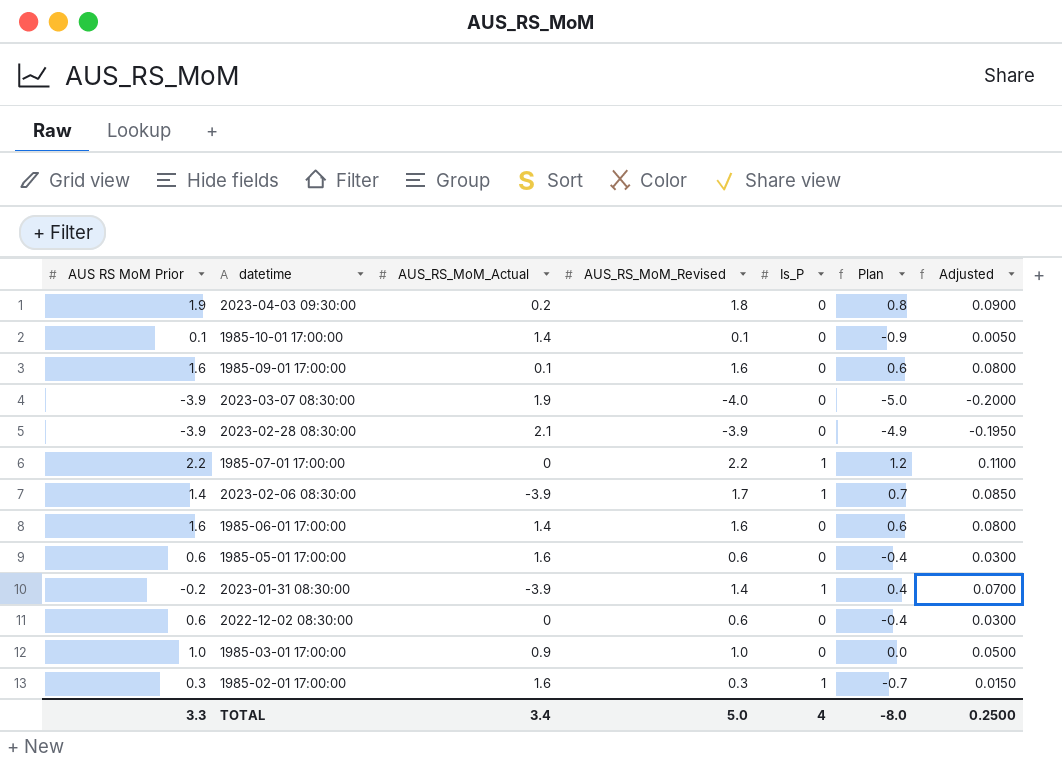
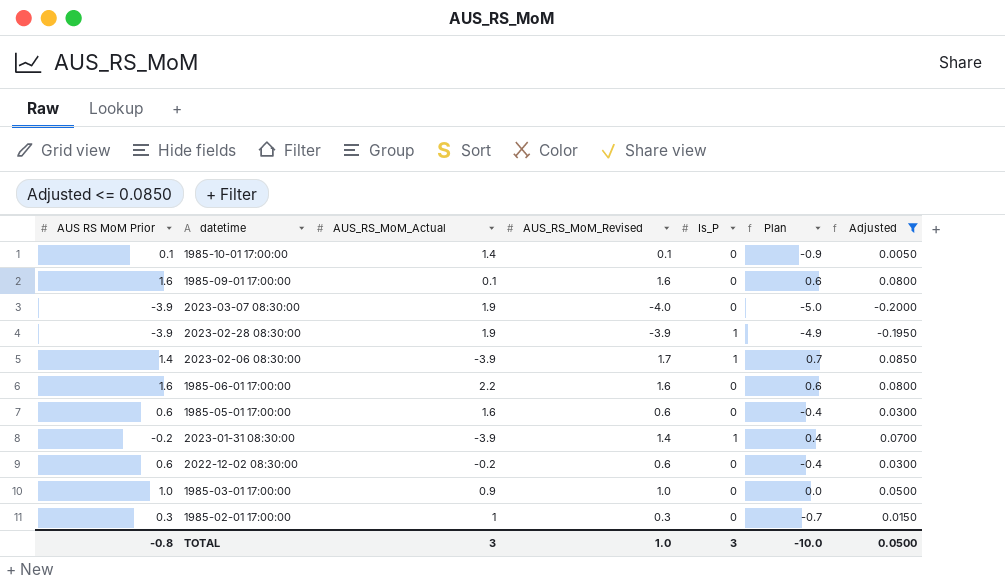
filter: none -> Adjusted <= 0.0850
2023-02-28 08:30:00 | AUS_RS_MoM_Actual: 2.1 -> 1.9
2023-02-28 08:30:00 | Is_P: 0 -> 1
1985-06-01 17:00:00 | AUS_RS_MoM_Actual: 1.4 -> 2.2
2022-12-02 08:30:00 | AUS_RS_MoM_Actual: 0 -> -0.2
1985-02-01 17:00:00 | AUS_RS_MoM_Actual: 1.6 -> 1
1985-02-01 17:00:00 | Is_P: 1 -> 0
TOTAL | AUS RS MoM Prior: 3.3 -> -0.8
TOTAL | AUS_RS_MoM_Actual: 3.4 -> 3
TOTAL | AUS_RS_MoM_Revised: 5.0 -> 1.0
TOTAL | Is_P: 4 -> 3
TOTAL | Plan: -8.0 -> -10.0
TOTAL | Adjusted: 0.2500 -> 0.0500

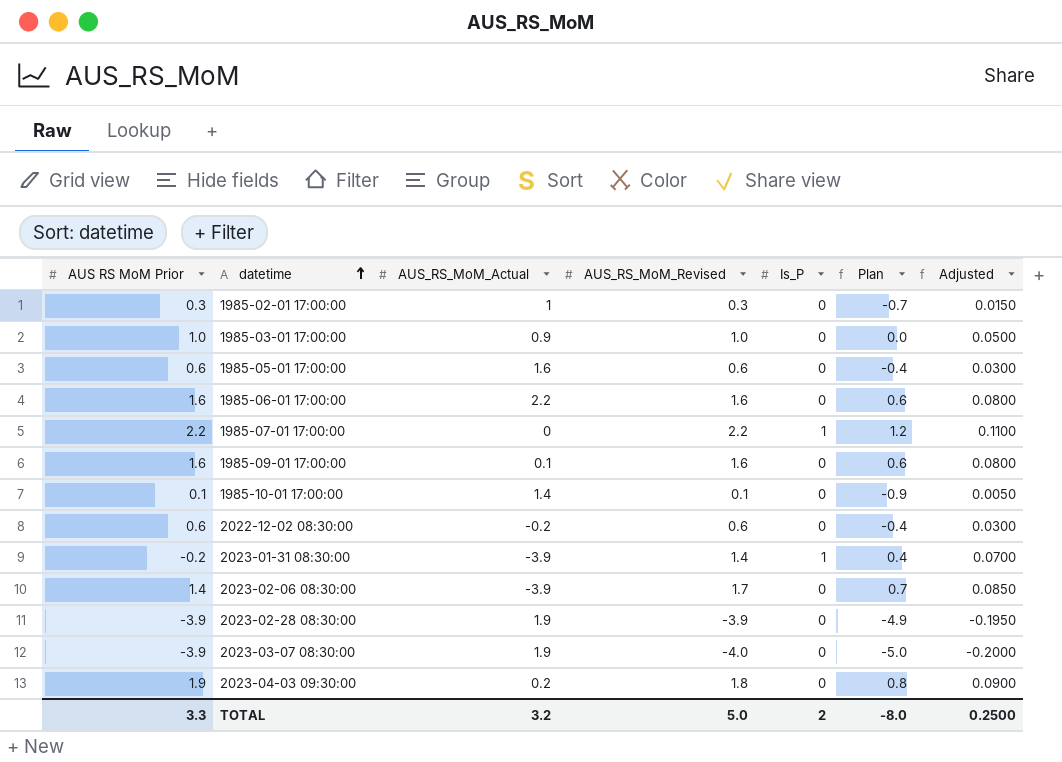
filter: Adjusted <= 0.0850 -> none
row order: none -> datetime ascending
2023-02-06 08:30:00 | Is_P: 1 -> 0
2023-02-28 08:30:00 | Is_P: 1 -> 0
TOTAL | AUS RS MoM Prior: -0.8 -> 3.3
TOTAL | AUS_RS_MoM_Actual: 3 -> 3.2
TOTAL | AUS_RS_MoM_Revised: 1.0 -> 5.0
TOTAL | Is_P: 3 -> 2
TOTAL | Plan: -10.0 -> -8.0
TOTAL | Adjusted: 0.0500 -> 0.2500

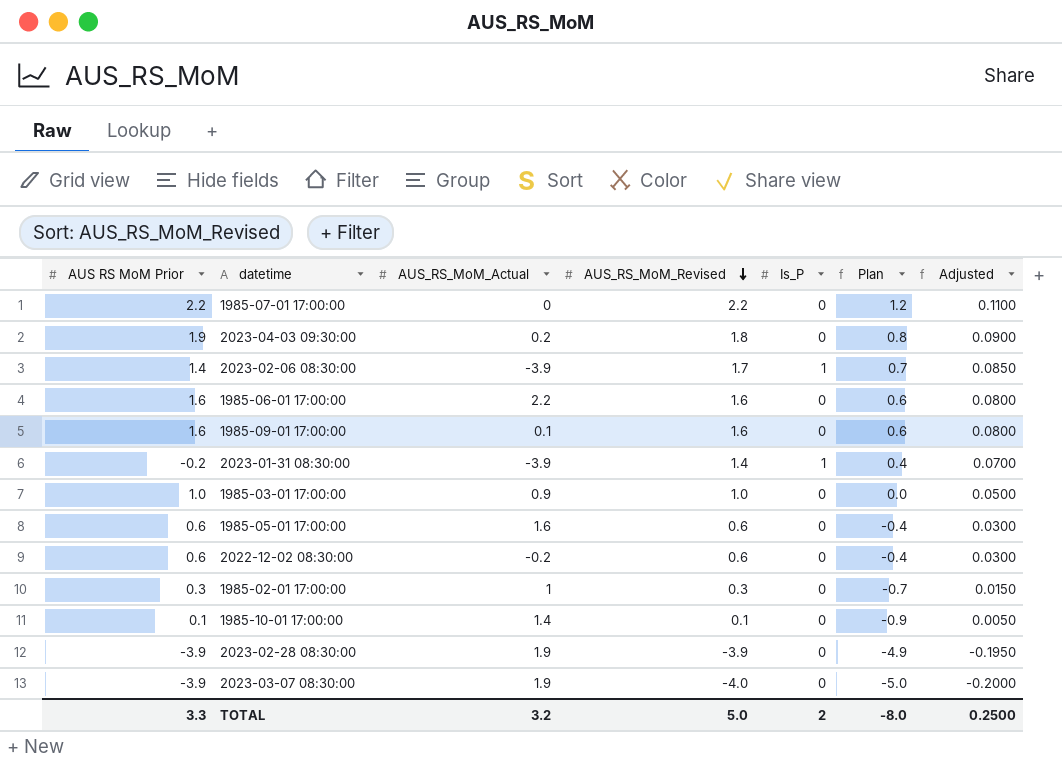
row order: datetime ascending -> AUS_RS_MoM_Revised descending
1985-07-01 17:00:00 | Is_P: 1 -> 0
2023-02-06 08:30:00 | Is_P: 0 -> 1

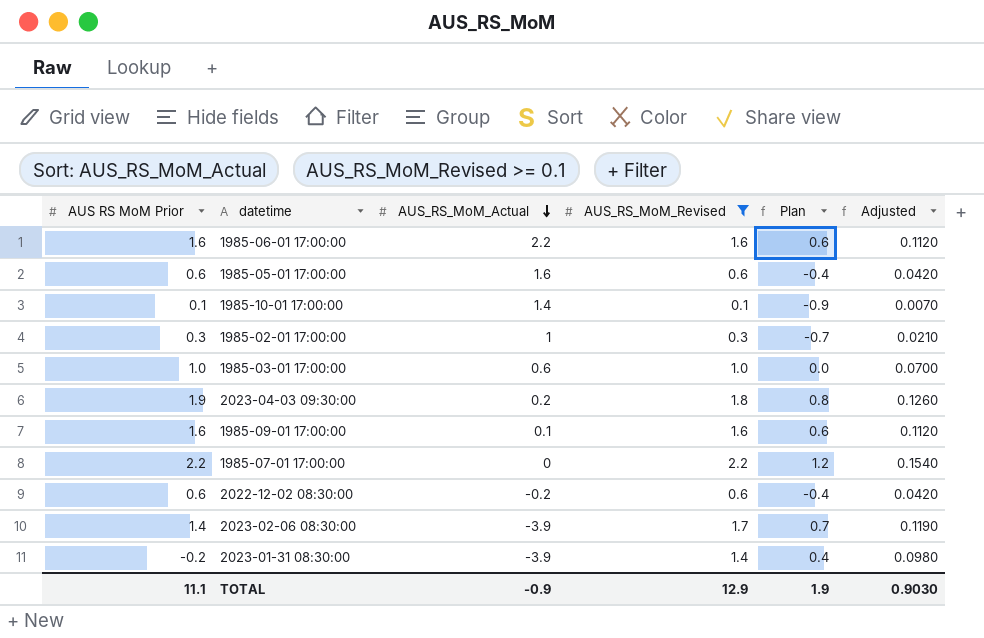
filter: none -> AUS_RS_MoM_Revised >= 0.1
row order: AUS_RS_MoM_Revised descending -> AUS_RS_MoM_Actual descending
column Is_P | position: 5 -> none
column Adjusted | formula: [AUS_RS_MoM_Revised] * 0.05 -> [AUS_RS_MoM_Revised] * 0.07
1985-03-01 17:00:00 | AUS_RS_MoM_Actual: 0.9 -> 0.6
TOTAL | AUS RS MoM Prior: 3.3 -> 11.1
TOTAL | AUS_RS_MoM_Actual: 3.2 -> -0.9
TOTAL | AUS_RS_MoM_Revised: 5.0 -> 12.9
TOTAL | Plan: -8.0 -> 1.9
TOTAL | Adjusted: 0.2500 -> 0.9030

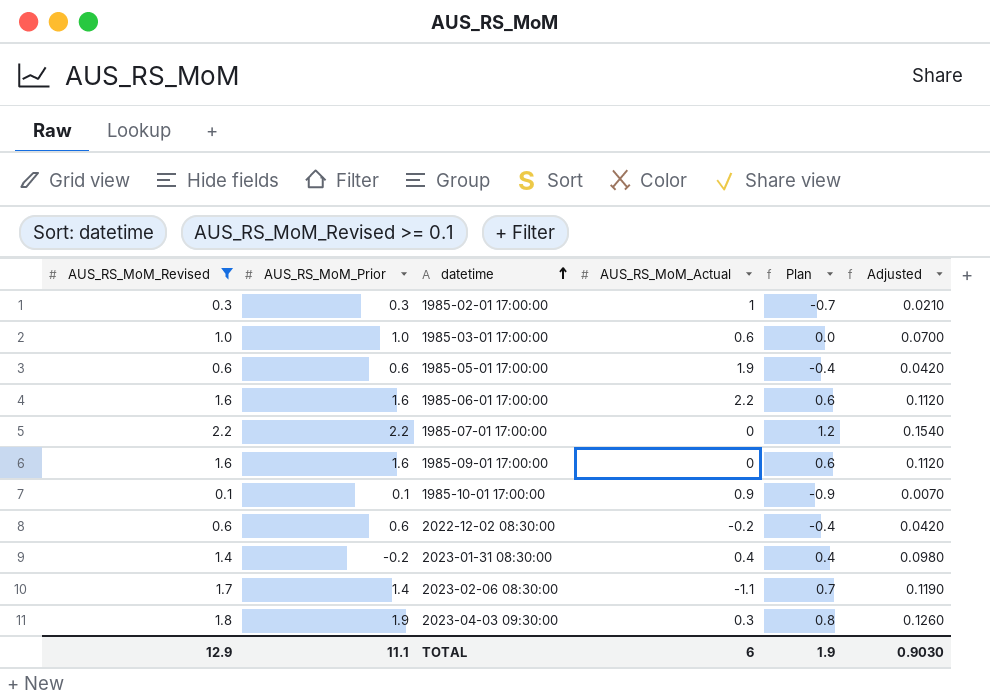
row order: AUS_RS_MoM_Actual descending -> datetime ascending
column AUS_RS_MoM_Revised | position: 4 -> 1
column name: AUS RS MoM Prior -> AUS_RS_MoM_Prior
1985-05-01 17:00:00 | AUS_RS_MoM_Actual: 1.6 -> 1.9
1985-09-01 17:00:00 | AUS_RS_MoM_Actual: 0.1 -> 0
1985-10-01 17:00:00 | AUS_RS_MoM_Actual: 1.4 -> 0.9
2023-01-31 08:30:00 | AUS_RS_MoM_Actual: -3.9 -> 0.4
2023-02-06 08:30:00 | AUS_RS_MoM_Actual: -3.9 -> -1.1
2023-04-03 09:30:00 | AUS_RS_MoM_Actual: 0.2 -> 0.3
TOTAL | AUS_RS_MoM_Actual: -0.9 -> 6

